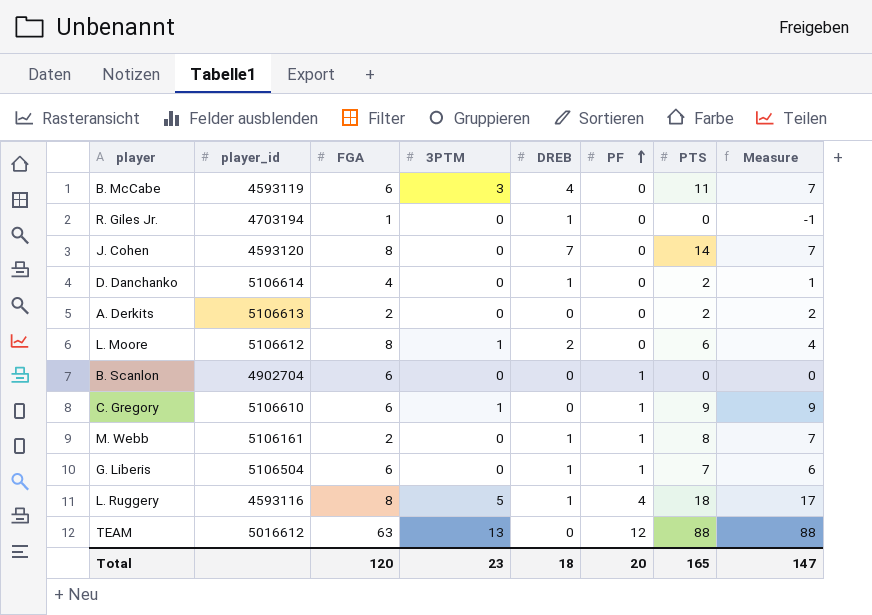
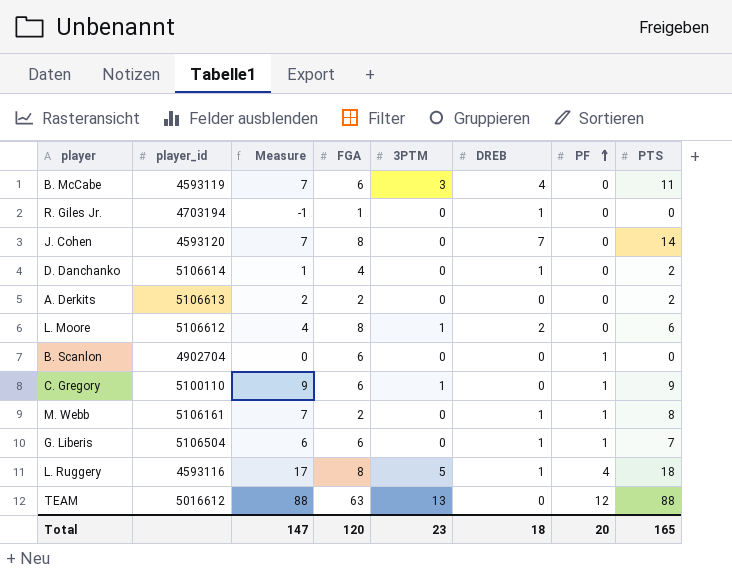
column Measure | position: 8 -> 3
C. Gregory | player_id: 5106610 -> 5100110

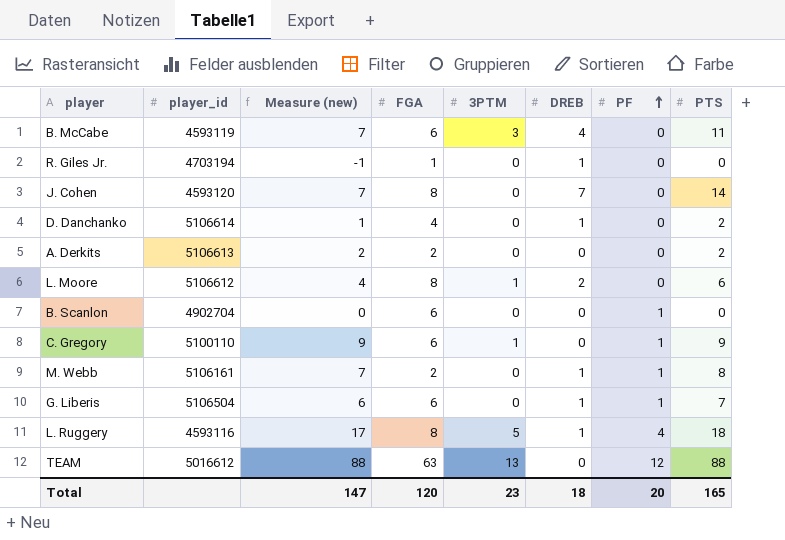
column name: Measure -> Measure (new)

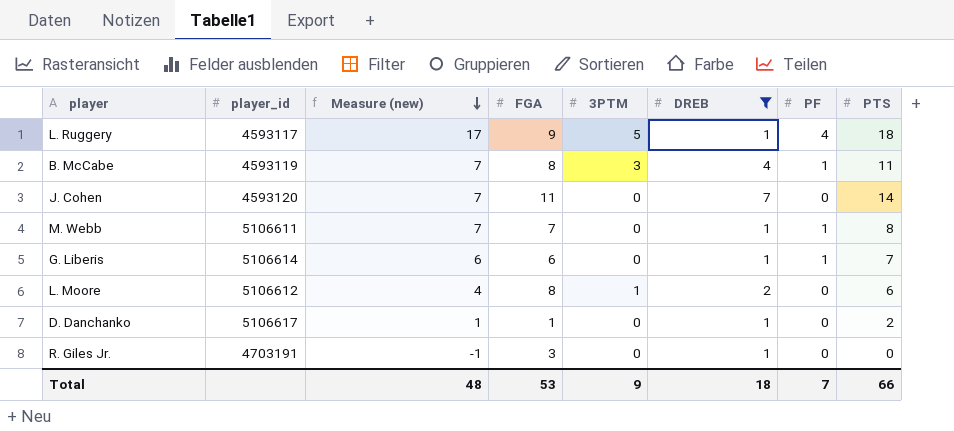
filter: none -> DREB != 0
row order: PF ascending -> Measure (new) descending
L. Ruggery | player_id: 4593116 -> 4593117
L. Ruggery | FGA: 8 -> 9
B. McCabe | FGA: 6 -> 8
B. McCabe | PF: 0 -> 1
J. Cohen | FGA: 8 -> 11
M. Webb | player_id: 5106161 -> 5106611
M. Webb | FGA: 2 -> 7
G. Liberis | player_id: 5106504 -> 5106614
D. Danchanko | player_id: 5106614 -> 5106617
D. Danchanko | FGA: 4 -> 1
R. Giles Jr. | player_id: 4703194 -> 4703191
R. Giles Jr. | FGA: 1 -> 3
Total | Measure (new): 147 -> 48
Total | FGA: 120 -> 53
Total | 3PTM: 23 -> 9
Total | PF: 20 -> 7
Total | PTS: 165 -> 66

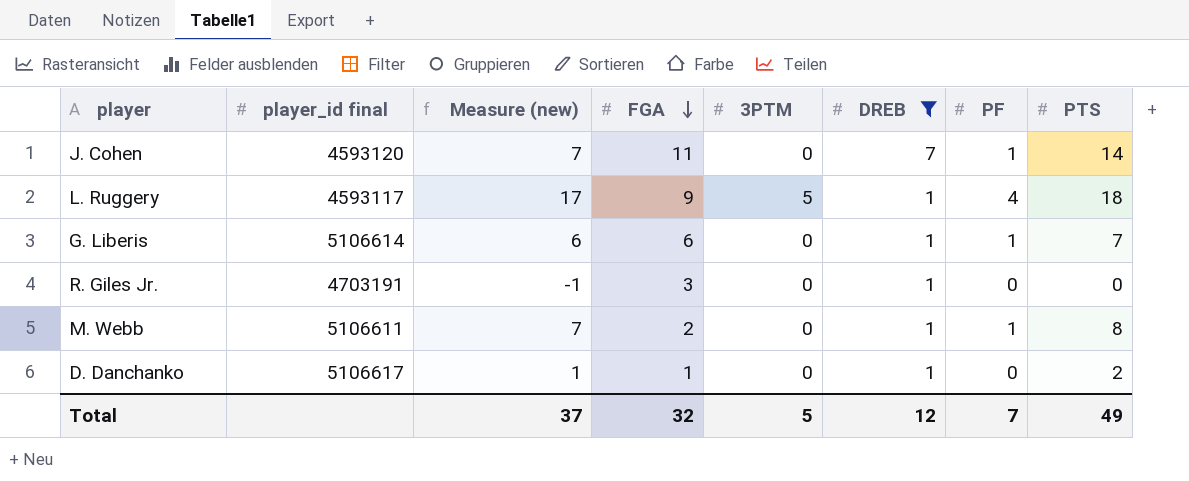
row order: Measure (new) descending -> FGA descending
column name: player_id -> player_id final
row B. McCabe: 4593119 | 7 | 8 | 3 | 4 | 1 | 11 -> none
row L. Moore: 5106612 | 4 | 8 | 1 | 2 | 0 | 6 -> none
J. Cohen | PF: 0 -> 1
M. Webb | FGA: 7 -> 2
Total | Measure (new): 48 -> 37
Total | FGA: 53 -> 32
Total | 3PTM: 9 -> 5
Total | DREB: 18 -> 12
Total | PTS: 66 -> 49

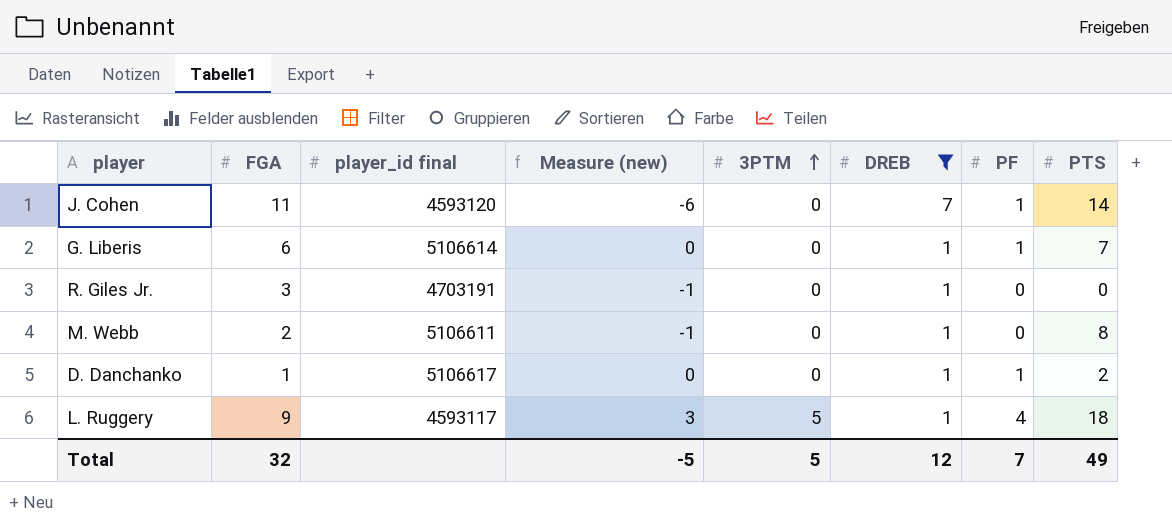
row order: FGA descending -> 3PTM ascending
column FGA | position: 4 -> 2
column Measure (new) | formula: [PTS] - [DREB] -> [PF] - [DREB]
M. Webb | PF: 1 -> 0
D. Danchanko | PF: 0 -> 1
Total | Measure (new): 37 -> -5

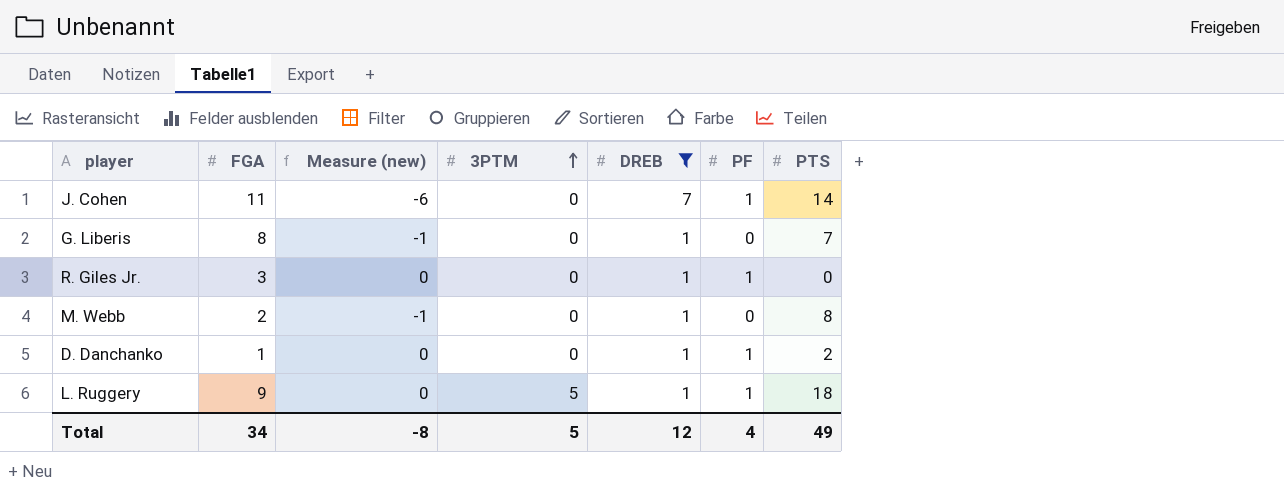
column player_id final | position: 3 -> none
G. Liberis | FGA: 6 -> 8
G. Liberis | Measure (new): 0 -> -1
G. Liberis | PF: 1 -> 0
R. Giles Jr. | Measure (new): -1 -> 0
R. Giles Jr. | PF: 0 -> 1
L. Ruggery | Measure (new): 3 -> 0
L. Ruggery | PF: 4 -> 1
Total | FGA: 32 -> 34
Total | Measure (new): -5 -> -8
Total | PF: 7 -> 4

